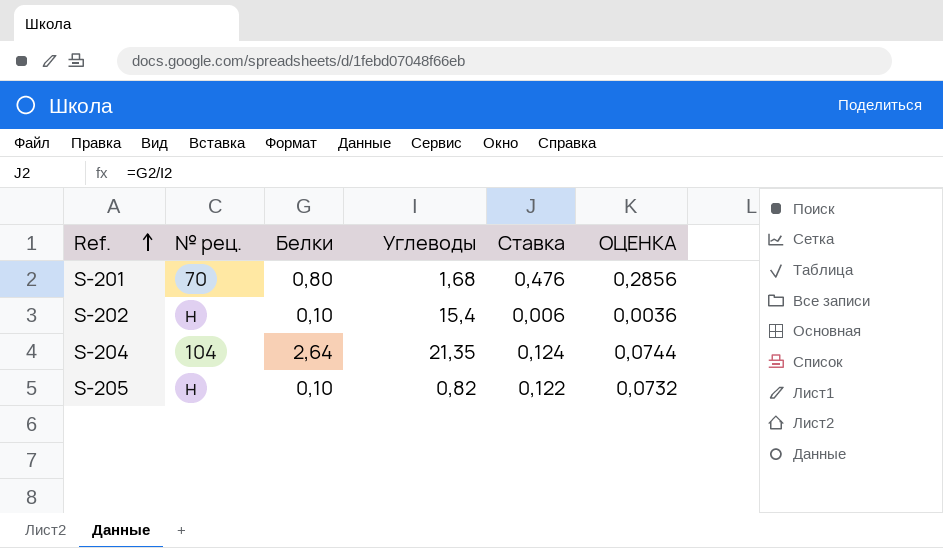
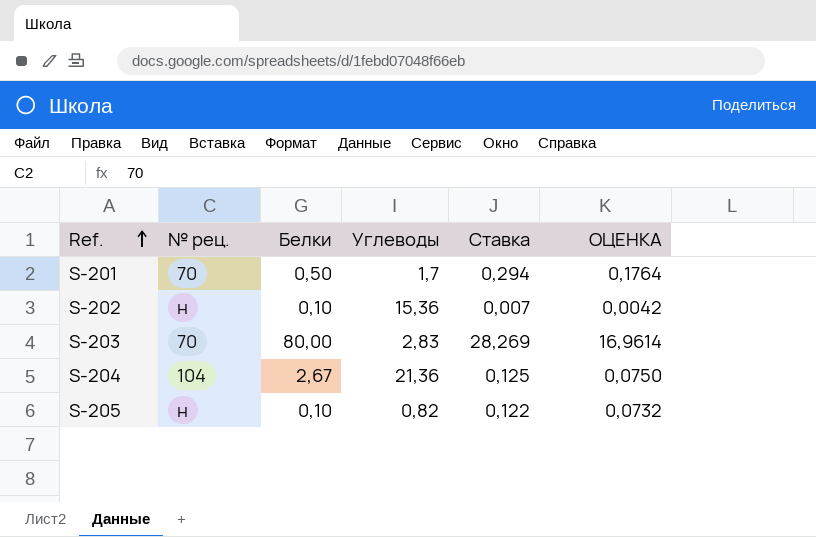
S-201 | Белки: 0,80 -> 0,50
S-201 | Углеводы: 1,68 -> 1,7
S-201 | Ставка: 0,476 -> 0,294
S-201 | ОЦЕНКА: 0,2856 -> 0,1764
S-202 | Углеводы: 15,4 -> 15,36
S-202 | Ставка: 0,006 -> 0,007
S-202 | ОЦЕНКА: 0,0036 -> 0,0042
row S-203: none -> 70 | 80,00 | 2,83 | 28,269 | 16,9614
S-204 | Белки: 2,64 -> 2,67
S-204 | Углеводы: 21,35 -> 21,36
S-204 | Ставка: 0,124 -> 0,125
S-204 | ОЦЕНКА: 0,0744 -> 0,0750

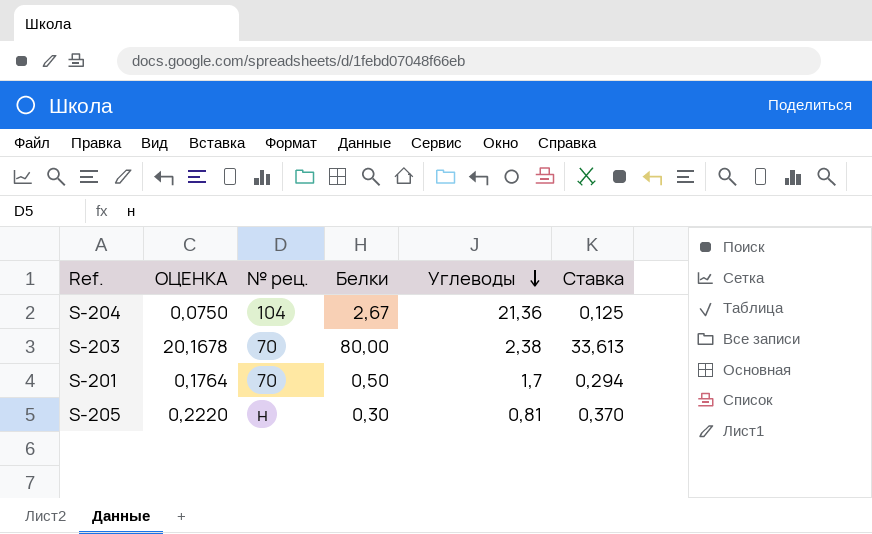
row order: Ref. ascending -> Углеводы descending
column ОЦЕНКА | position: 6 -> 2
row S-202: н | 0,10 | 15,36 | 0,007 | 0,0042 -> none
S-203 | ОЦЕНКА: 16,9614 -> 20,1678
S-203 | Углеводы: 2,83 -> 2,38
S-203 | Ставка: 28,269 -> 33,613
S-205 | ОЦЕНКА: 0,0732 -> 0,2220
S-205 | Белки: 0,10 -> 0,30
S-205 | Углеводы: 0,82 -> 0,81
S-205 | Ставка: 0,122 -> 0,370

